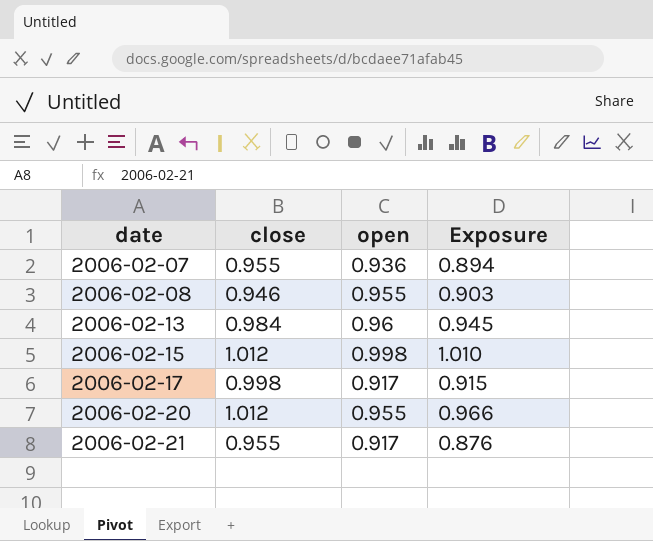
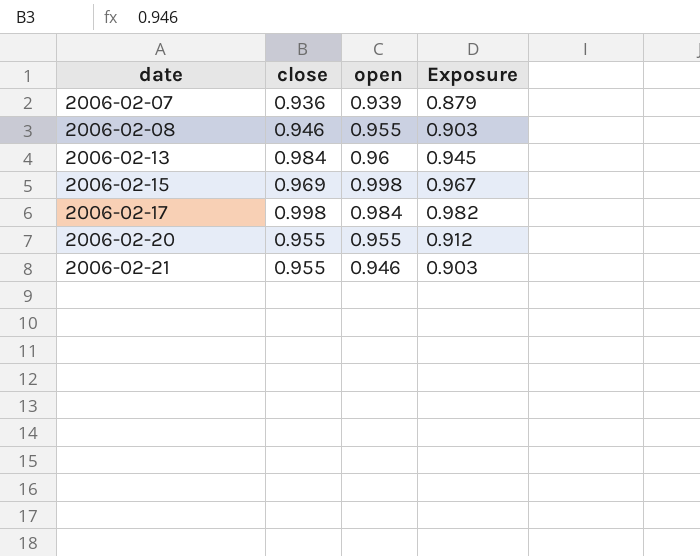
2006-02-07 | close: 0.955 -> 0.936
2006-02-07 | open: 0.936 -> 0.939
2006-02-07 | Exposure: 0.894 -> 0.879
2006-02-15 | close: 1.012 -> 0.969
2006-02-15 | Exposure: 1.010 -> 0.967
2006-02-17 | open: 0.917 -> 0.984
2006-02-17 | Exposure: 0.915 -> 0.982
2006-02-20 | close: 1.012 -> 0.955
2006-02-20 | Exposure: 0.966 -> 0.912
2006-02-21 | open: 0.917 -> 0.946
2006-02-21 | Exposure: 0.876 -> 0.903

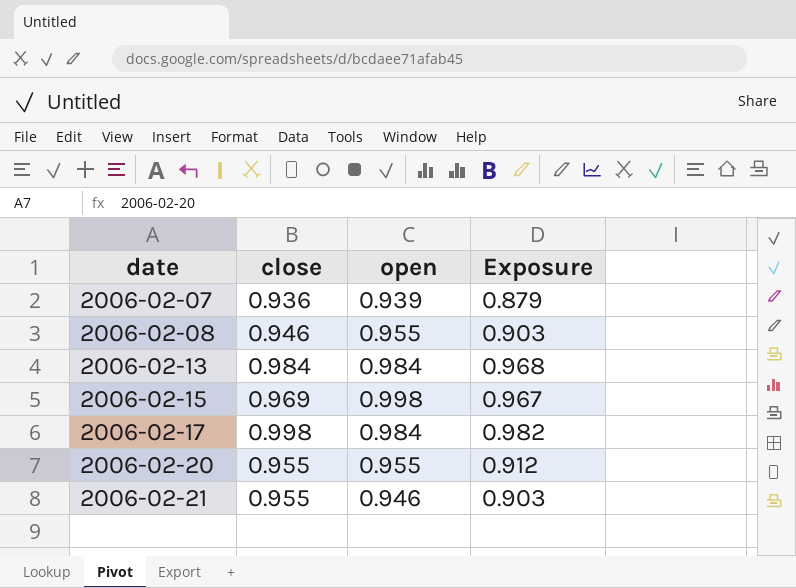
2006-02-13 | open: 0.96 -> 0.984
2006-02-13 | Exposure: 0.945 -> 0.968

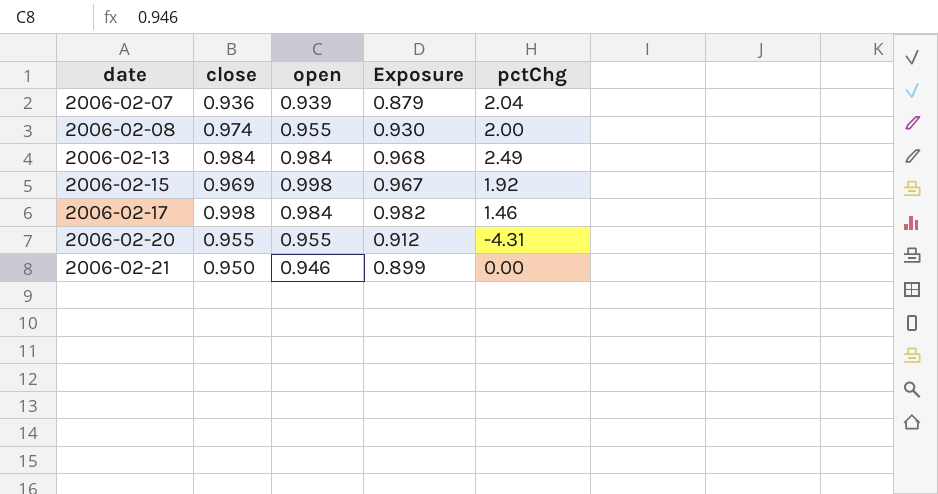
column pctChg | position: none -> 5
2006-02-08 | close: 0.946 -> 0.974
2006-02-08 | Exposure: 0.903 -> 0.930
2006-02-21 | close: 0.955 -> 0.950
2006-02-21 | Exposure: 0.903 -> 0.899

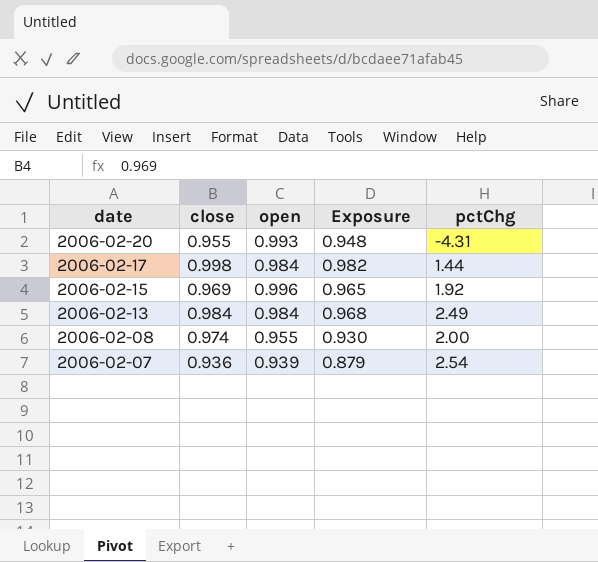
row order: date ascending -> date descending
row 2006-02-21: 0.950 | 0.946 | 0.899 | 0.00 -> none
2006-02-20 | open: 0.955 -> 0.993
2006-02-20 | Exposure: 0.912 -> 0.948
2006-02-17 | pctChg: 1.46 -> 1.44
2006-02-15 | open: 0.998 -> 0.996
2006-02-15 | Exposure: 0.967 -> 0.965
2006-02-07 | pctChg: 2.04 -> 2.54

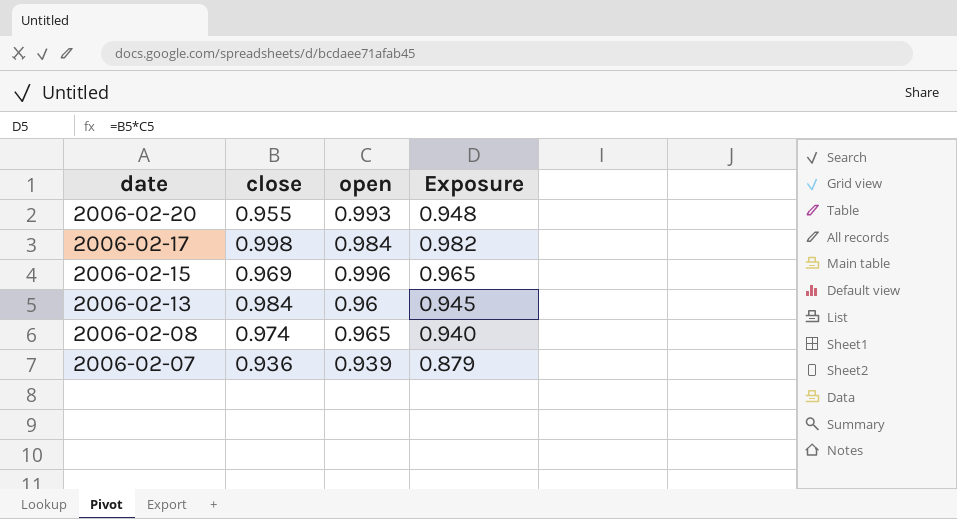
column pctChg | position: 5 -> none
2006-02-13 | open: 0.984 -> 0.96
2006-02-13 | Exposure: 0.968 -> 0.945
2006-02-08 | open: 0.955 -> 0.965
2006-02-08 | Exposure: 0.930 -> 0.940

